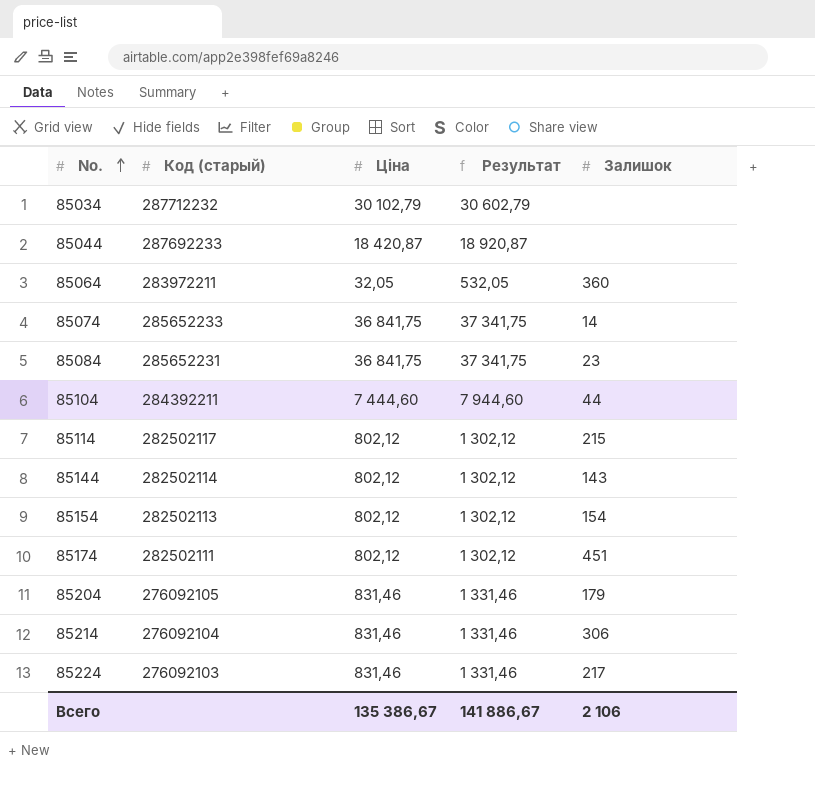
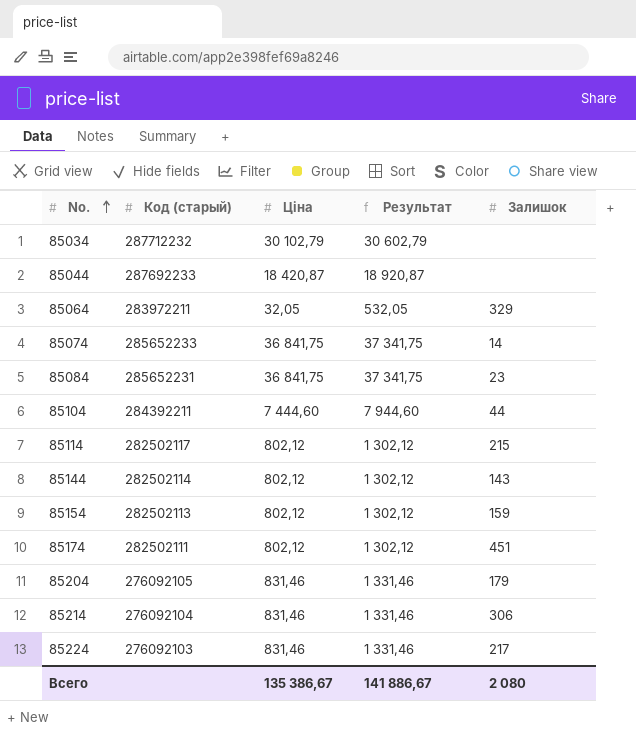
85064 | Залишок: 360 -> 329
85154 | Залишок: 154 -> 159
Всего | Залишок: 2 106 -> 2 080

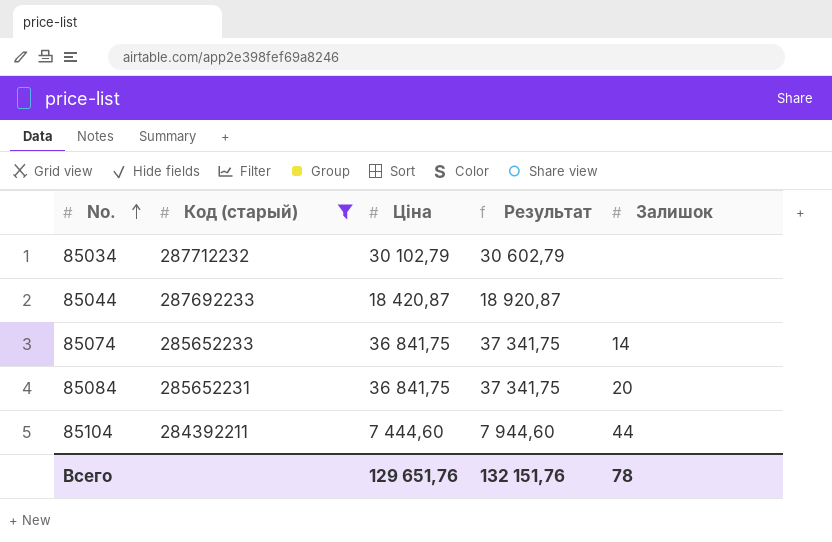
filter: none -> Код (старый) >= 284392211
85084 | Залишок: 23 -> 20
Всего | Ціна: 135 386,67 -> 129 651,76
Всего | Результат: 141 886,67 -> 132 151,76
Всего | Залишок: 2 080 -> 78

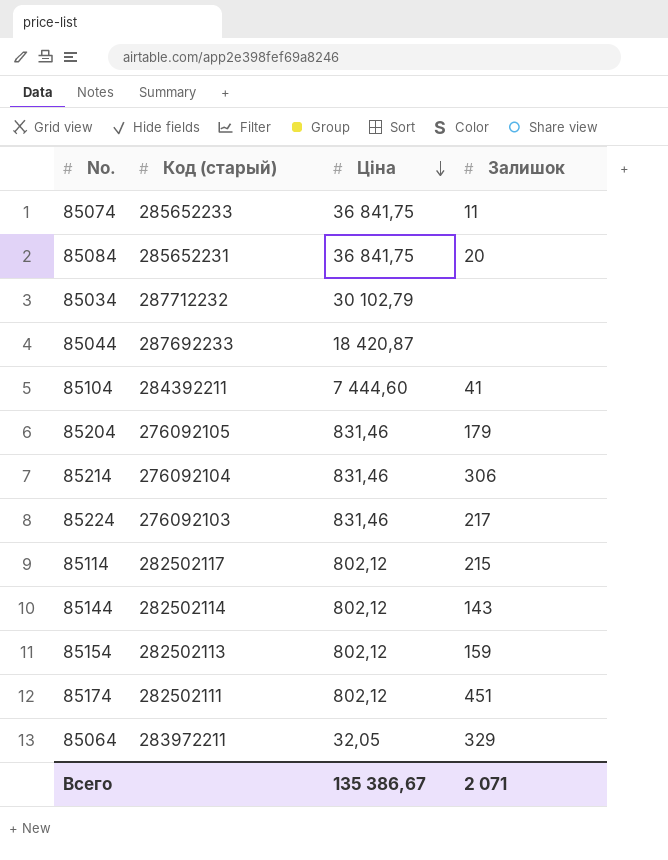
filter: Код (старый) >= 284392211 -> none
row order: No. ascending -> Ціна descending
column Результат | formula: [Ціна] + 500 -> none
85074 | Залишок: 14 -> 11
85104 | Залишок: 44 -> 41
Всего | Ціна: 129 651,76 -> 135 386,67
Всего | Залишок: 78 -> 2 071

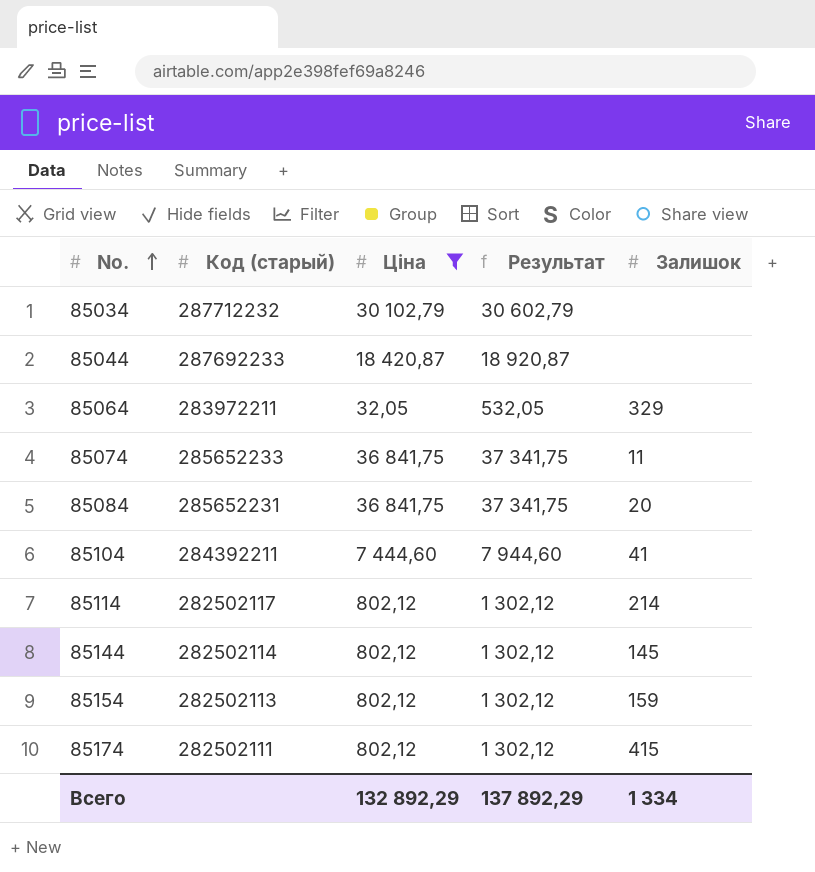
filter: none -> Ціна != 831,46
row order: Ціна descending -> No. ascending
column Результат | formula: none -> [Ціна] + 500
85114 | Залишок: 215 -> 214
85144 | Залишок: 143 -> 145
85174 | Залишок: 451 -> 415
Всего | Ціна: 135 386,67 -> 132 892,29
Всего | Залишок: 2 071 -> 1 334

